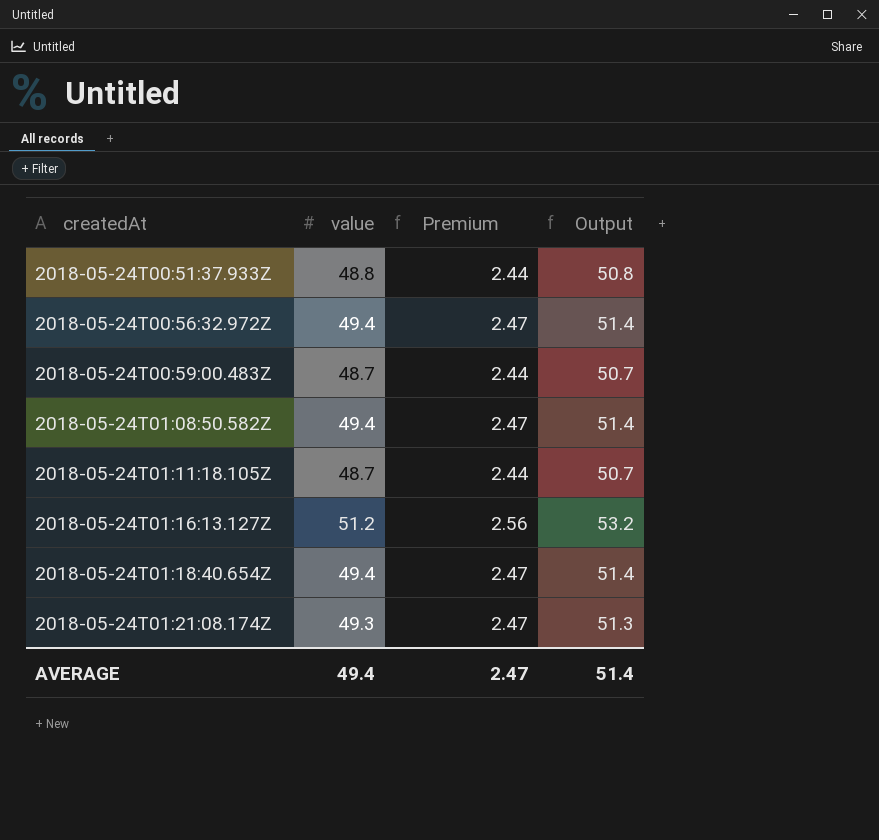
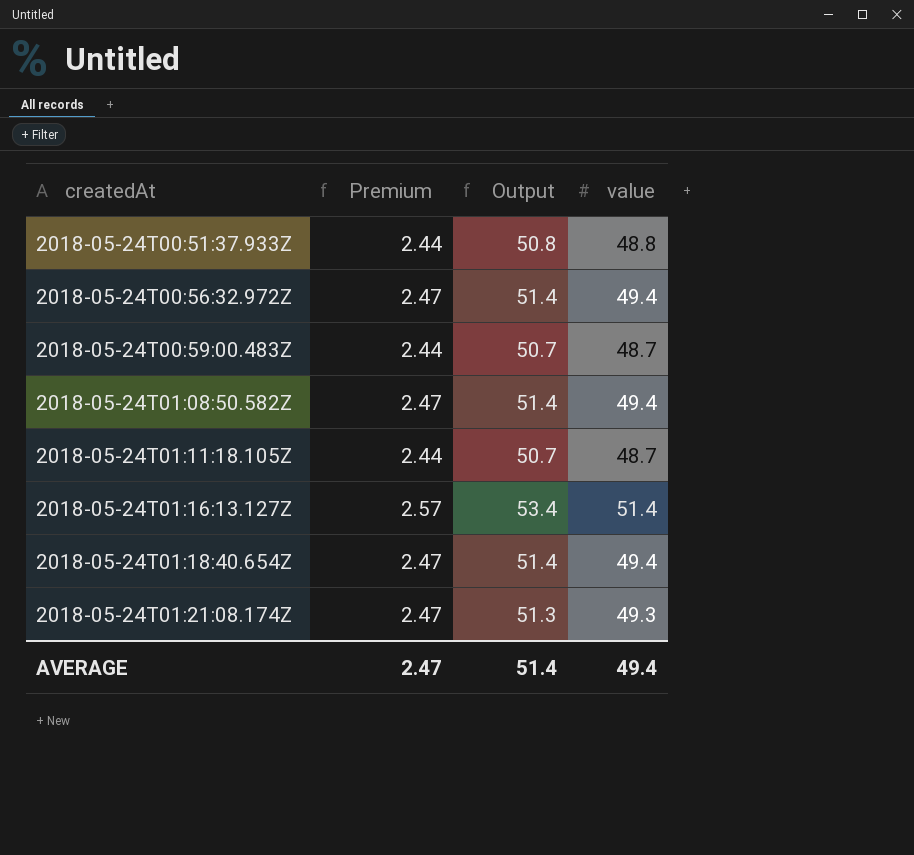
column value | position: 2 -> 4
2018-05-24T01:16:13.127Z | Premium: 2.56 -> 2.57
2018-05-24T01:16:13.127Z | Output: 53.2 -> 53.4
2018-05-24T01:16:13.127Z | value: 51.2 -> 51.4

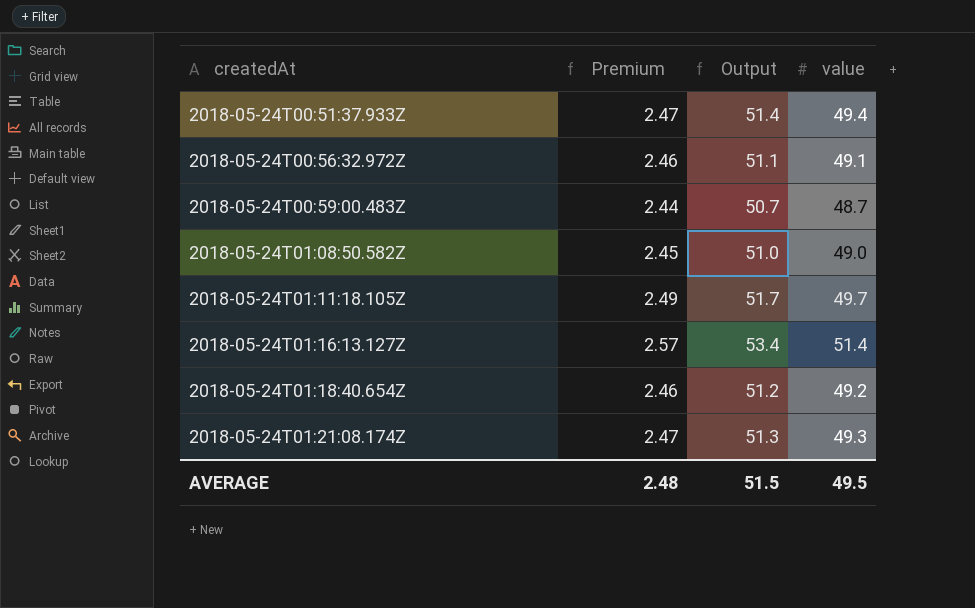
2018-05-24T00:51:37.933Z | Premium: 2.44 -> 2.47
2018-05-24T00:51:37.933Z | Output: 50.8 -> 51.4
2018-05-24T00:51:37.933Z | value: 48.8 -> 49.4
2018-05-24T00:56:32.972Z | Premium: 2.47 -> 2.46
2018-05-24T00:56:32.972Z | Output: 51.4 -> 51.1
2018-05-24T00:56:32.972Z | value: 49.4 -> 49.1
2018-05-24T01:08:50.582Z | Premium: 2.47 -> 2.45
2018-05-24T01:08:50.582Z | Output: 51.4 -> 51.0
2018-05-24T01:08:50.582Z | value: 49.4 -> 49.0
2018-05-24T01:11:18.105Z | Premium: 2.44 -> 2.49
2018-05-24T01:11:18.105Z | Output: 50.7 -> 51.7
2018-05-24T01:11:18.105Z | value: 48.7 -> 49.7
2018-05-24T01:18:40.654Z | Premium: 2.47 -> 2.46
2018-05-24T01:18:40.654Z | Output: 51.4 -> 51.2
2018-05-24T01:18:40.654Z | value: 49.4 -> 49.2
AVERAGE | Premium: 2.47 -> 2.48
AVERAGE | Output: 51.4 -> 51.5
AVERAGE | value: 49.4 -> 49.5

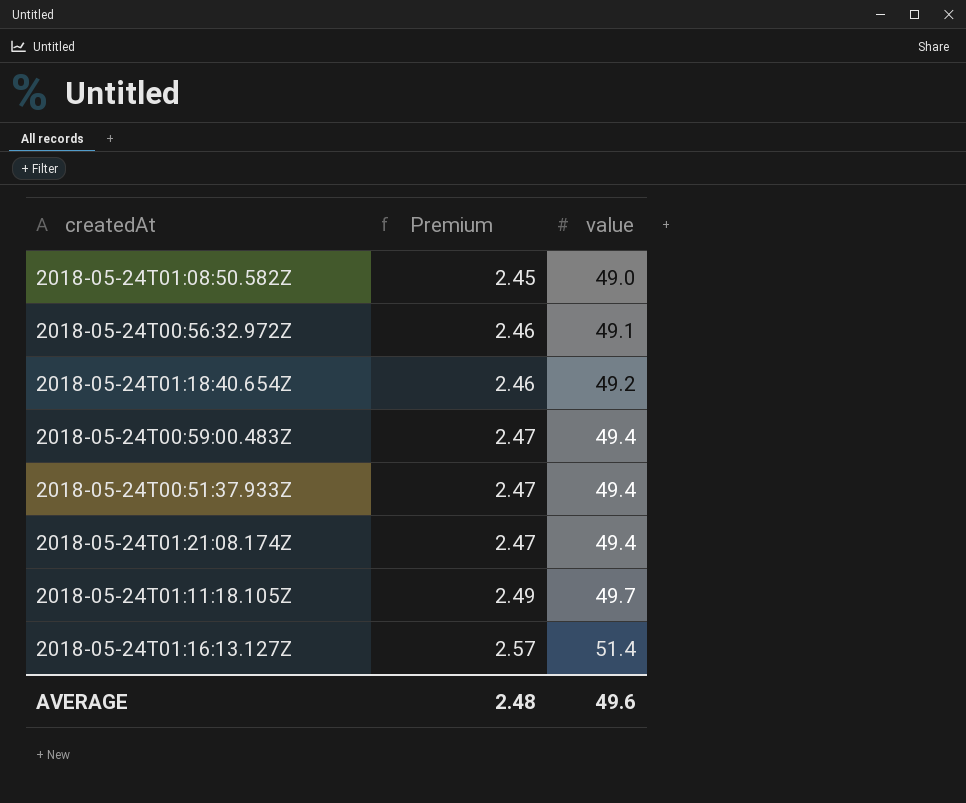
row order: createdAt ascending -> Premium ascending
column Output | formula: [value] + 2 -> none
2018-05-24T00:59:00.483Z | Premium: 2.44 -> 2.47
2018-05-24T00:59:00.483Z | value: 48.7 -> 49.4
2018-05-24T01:21:08.174Z | value: 49.3 -> 49.4
AVERAGE | value: 49.5 -> 49.6

